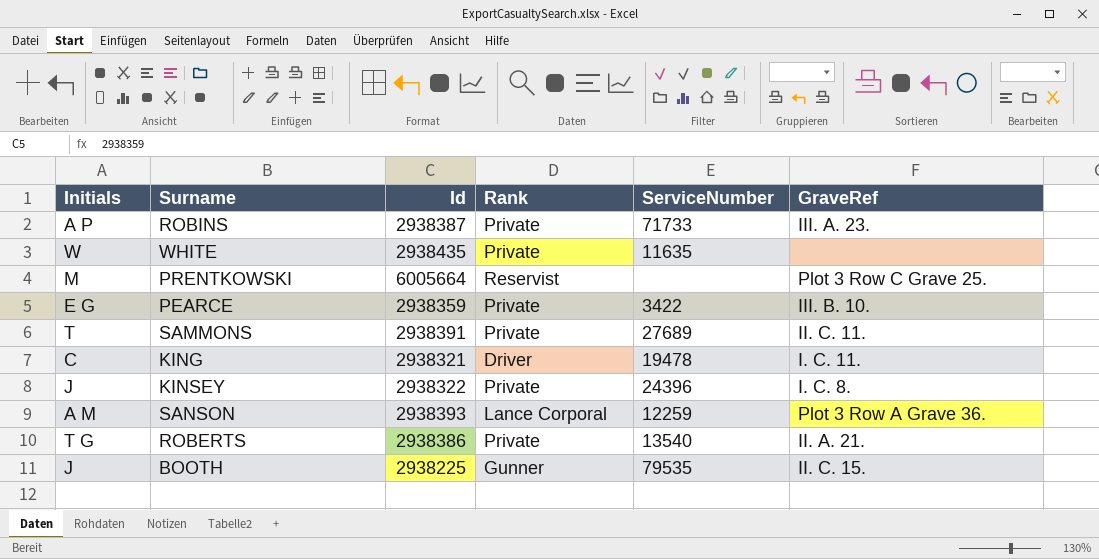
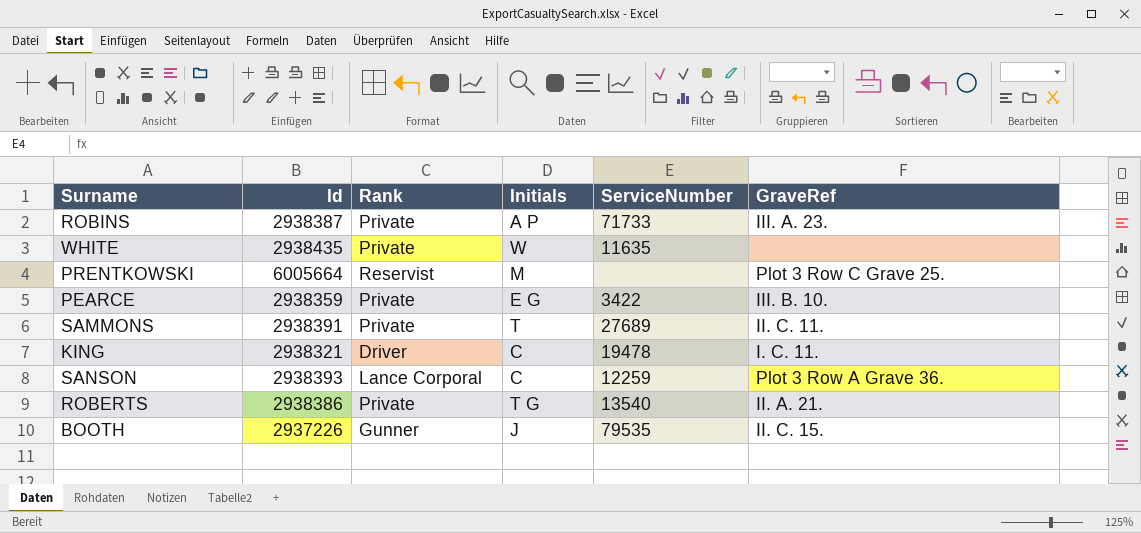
column Initials | position: 1 -> 4
row KINSEY: J | 2938322 | Private | 24396 | I. C. 8. -> none
SANSON | Initials: A M -> C
BOOTH | Id: 2938225 -> 2937226

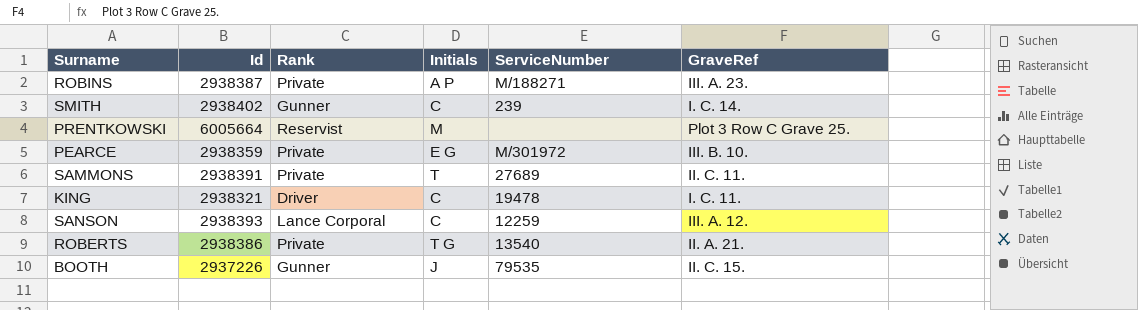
row WHITE: 2938435 | Private | W | 11635 | none -> none
ROBINS | ServiceNumber: 71733 -> M/188271
row SMITH: none -> 2938402 | Gunner | C | 239 | I. C. 14.
PEARCE | ServiceNumber: 3422 -> M/301972
SANSON | GraveRef: Plot 3 Row A Grave 36. -> III. A. 12.

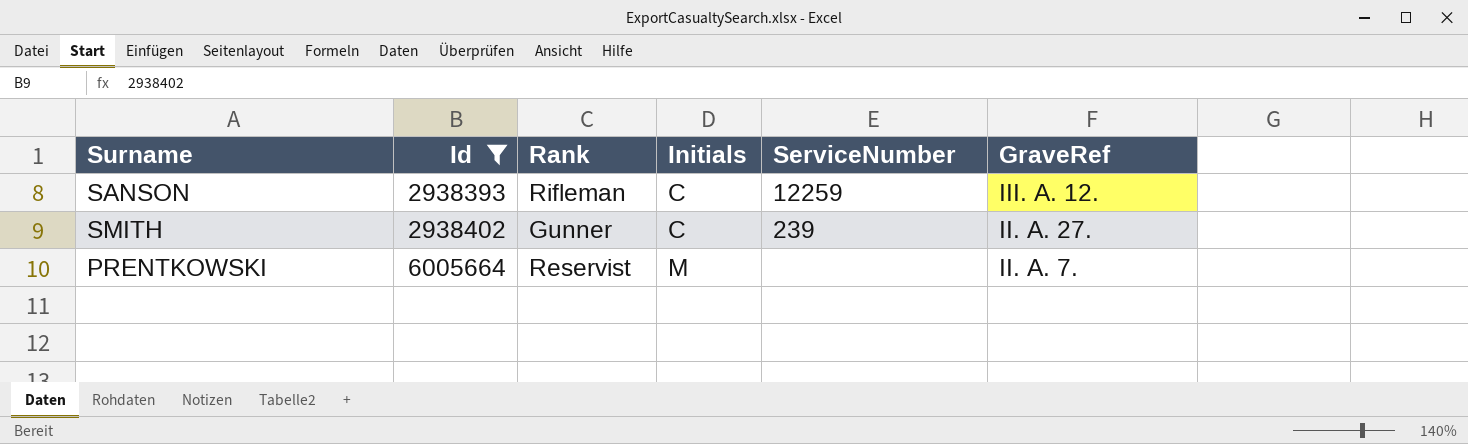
filter: none -> Id >= 2938393
row order: none -> Id ascending
SANSON | Rank: Lance Corporal -> Rifleman
SMITH | GraveRef: I. C. 14. -> II. A. 27.
PRENTKOWSKI | GraveRef: Plot 3 Row C Grave 25. -> II. A. 7.

